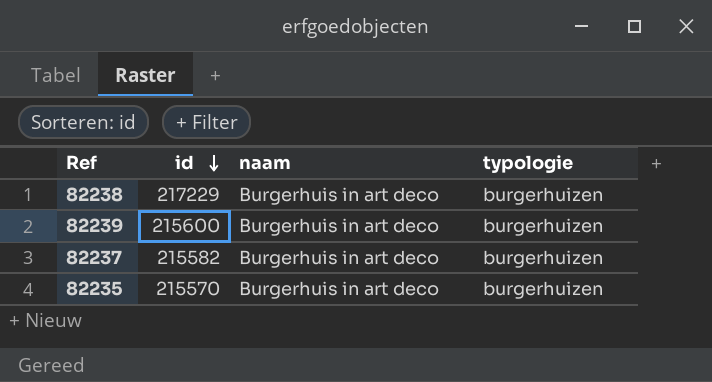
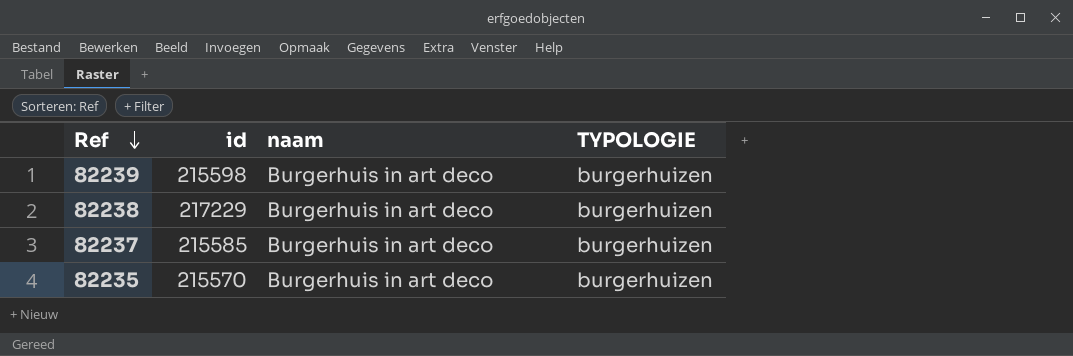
row order: id descending -> Ref descending
column name: typologie -> TYPOLOGIE
82239 | id: 215600 -> 215598
82237 | id: 215582 -> 215585

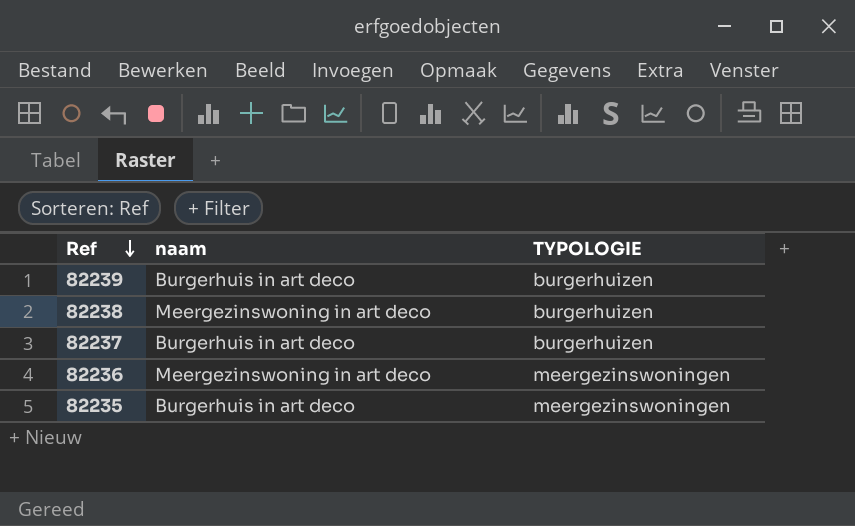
column id | position: 2 -> none
82238 | naam: Burgerhuis in art deco -> Meergezinswoning in art deco
row 82236: none -> Meergezinswoning in art deco | meergezinswoningen
82235 | TYPOLOGIE: burgerhuizen -> meergezinswoningen

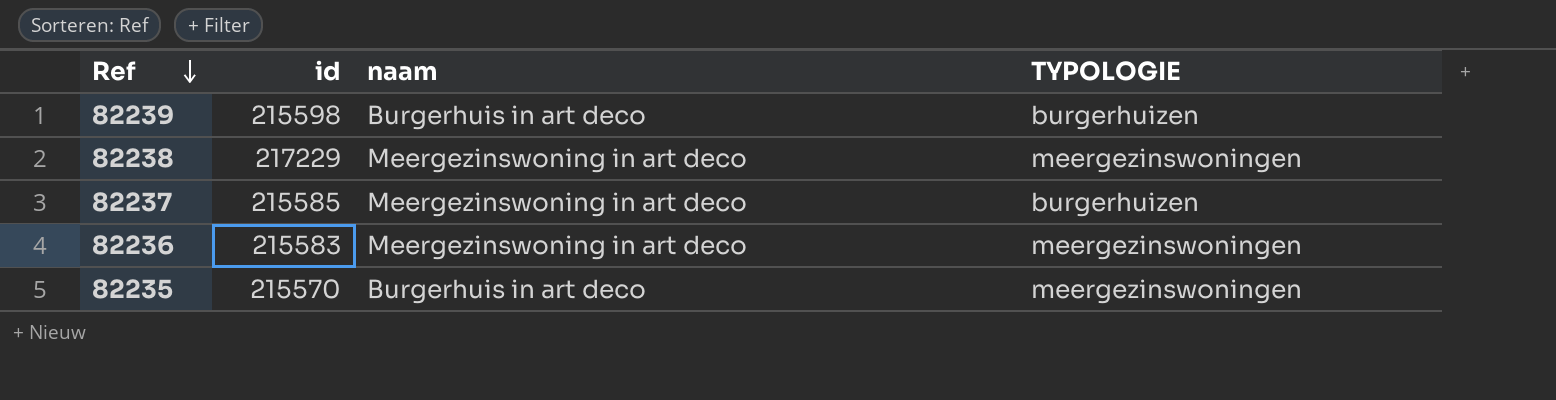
column id | position: none -> 2
82238 | TYPOLOGIE: burgerhuizen -> meergezinswoningen
82237 | naam: Burgerhuis in art deco -> Meergezinswoning in art deco

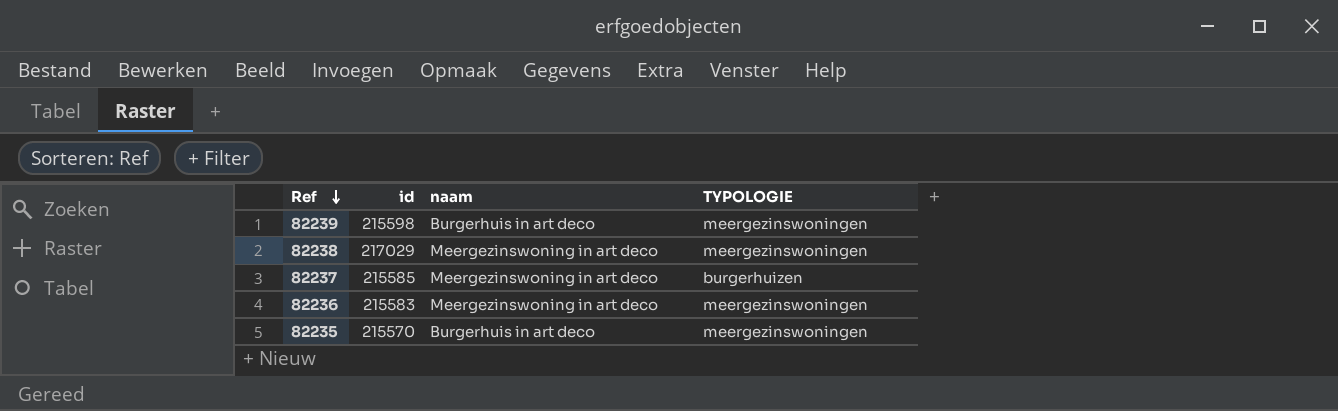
82239 | TYPOLOGIE: burgerhuizen -> meergezinswoningen
82238 | id: 217229 -> 217029

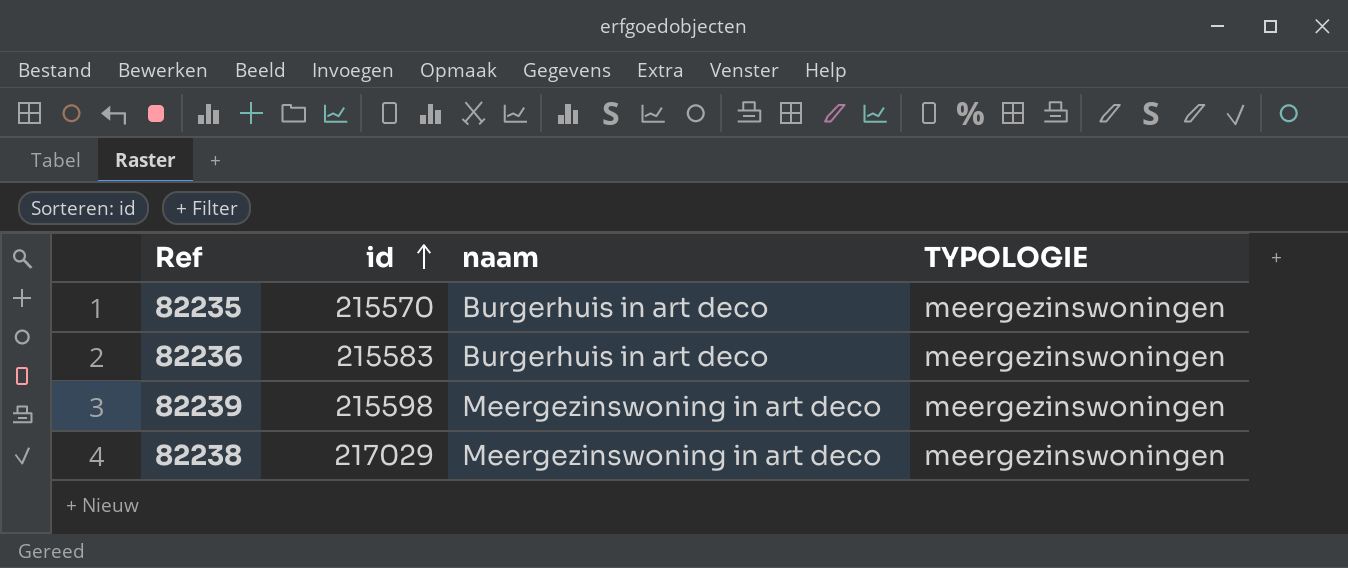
row order: Ref descending -> id ascending
row 82237: 215585 | Meergezinswoning in art deco | burgerhuizen -> none
82236 | naam: Meergezinswoning in art deco -> Burgerhuis in art deco
82239 | naam: Burgerhuis in art deco -> Meergezinswoning in art deco

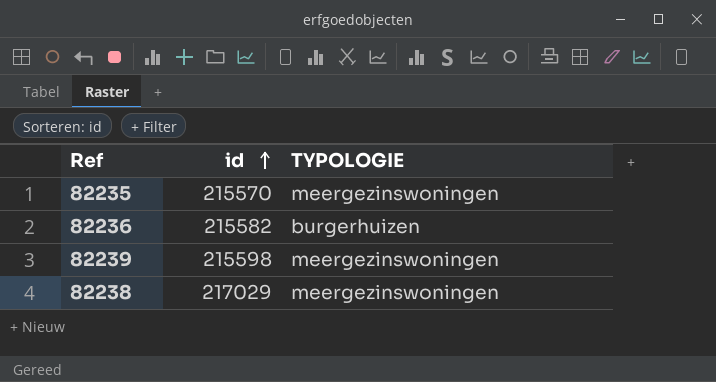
column naam | position: 3 -> none
82236 | id: 215583 -> 215582
82236 | TYPOLOGIE: meergezinswoningen -> burgerhuizen

